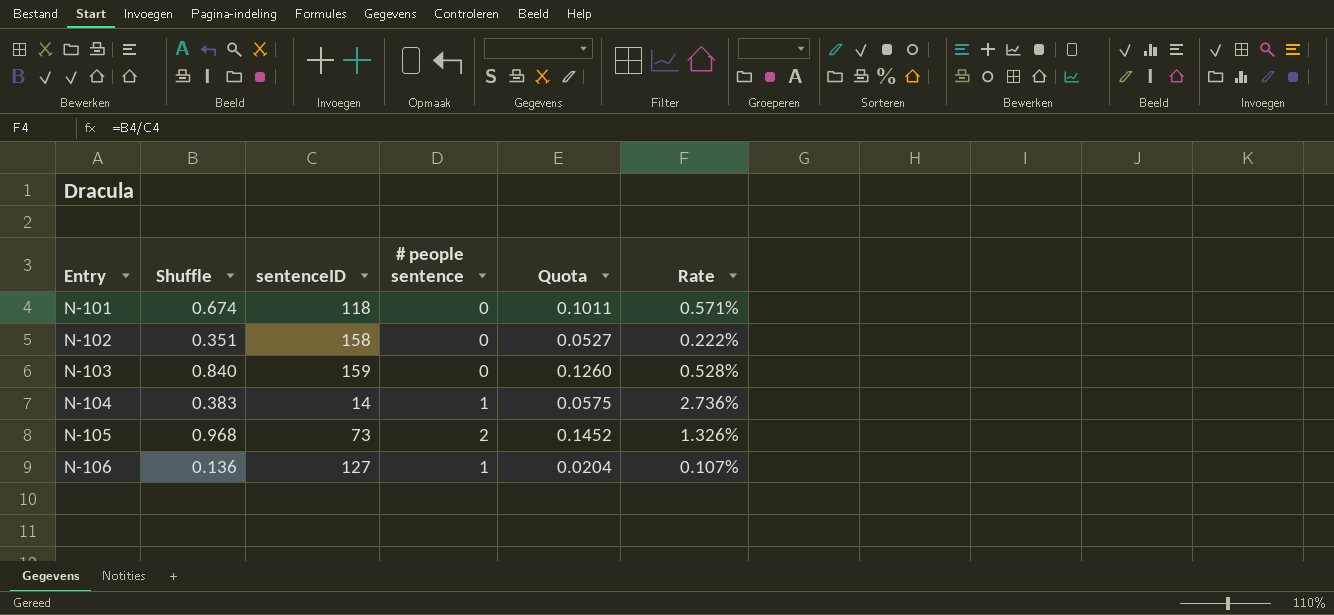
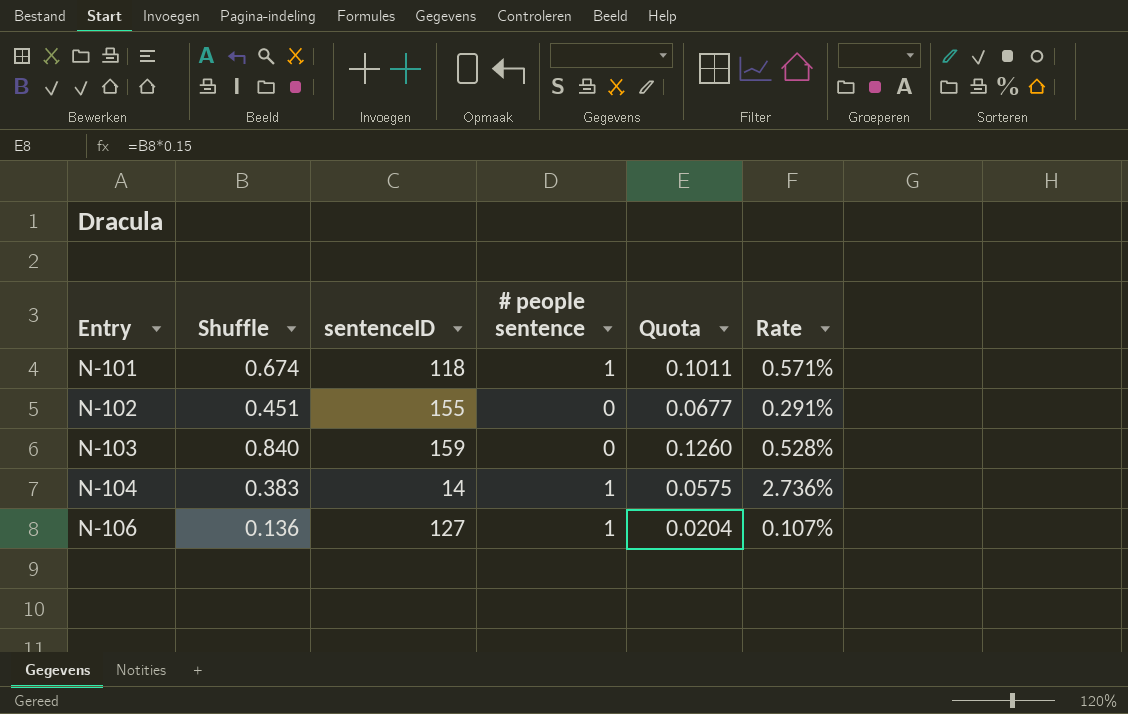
row N-105: 0.968 | 73 | 2 | 0.1452 | 1.326% -> none
N-101 | # people sentence: 0 -> 1
N-102 | Shuffle: 0.351 -> 0.451
N-102 | sentenceID: 158 -> 155
N-102 | Quota: 0.0527 -> 0.0677
N-102 | Rate: 0.222% -> 0.291%

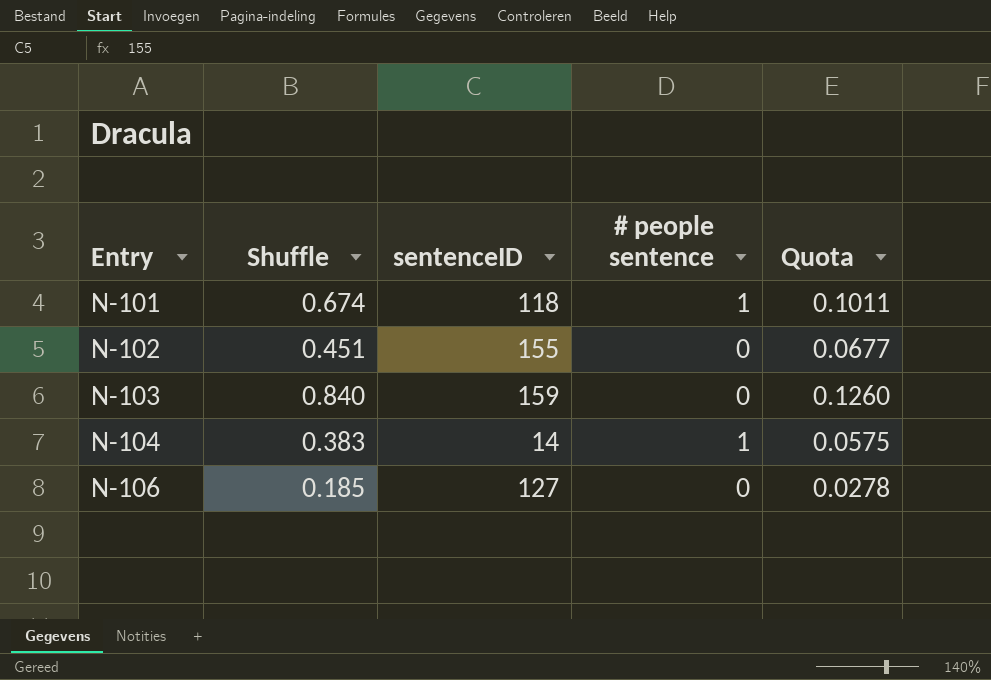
column Rate | formula: [Shuffle] / [sentenceID] -> none
N-106 | Shuffle: 0.136 -> 0.185
N-106 | # people sentence: 1 -> 0
N-106 | Quota: 0.0204 -> 0.0278

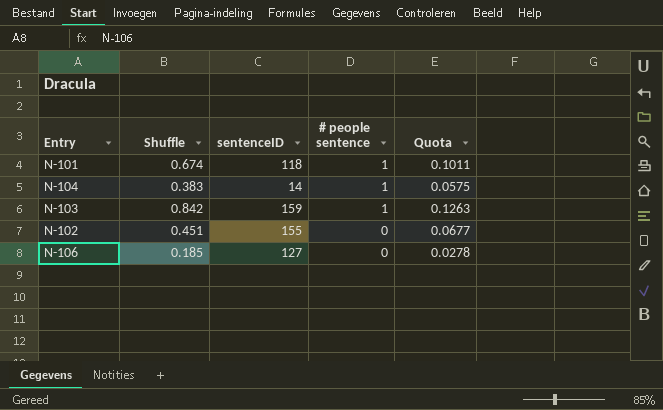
row order: Entry ascending -> # people sentence descending
N-103 | Shuffle: 0.840 -> 0.842
N-103 | # people sentence: 0 -> 1
N-103 | Quota: 0.1260 -> 0.1263

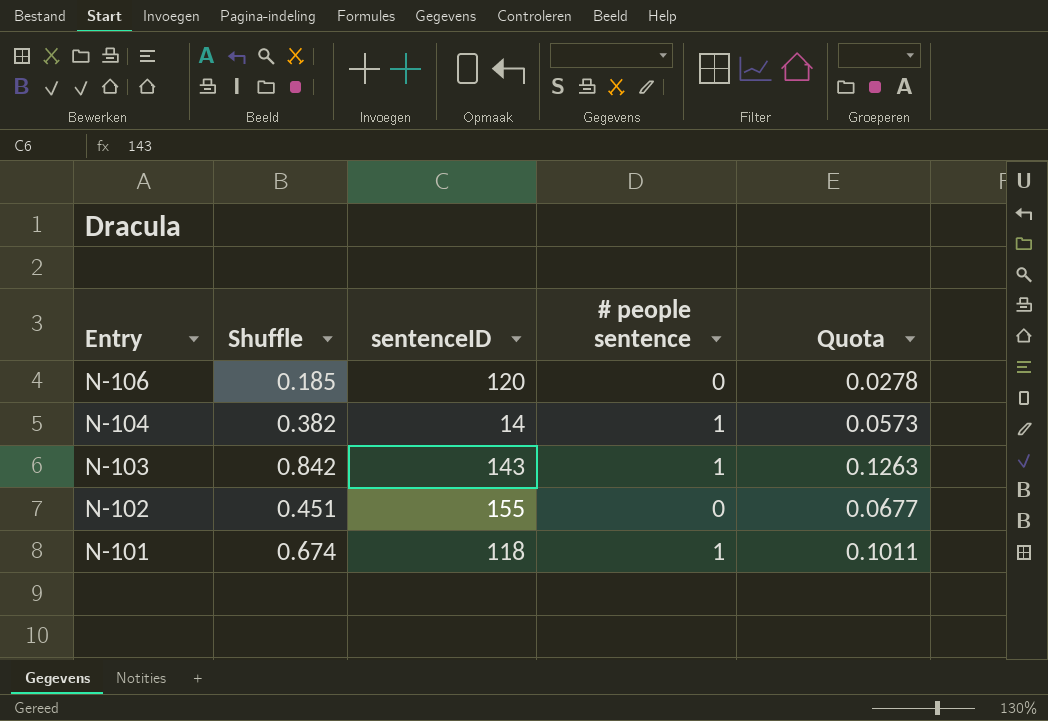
row order: # people sentence descending -> Entry descending
N-106 | sentenceID: 127 -> 120
N-104 | Shuffle: 0.383 -> 0.382
N-104 | Quota: 0.0575 -> 0.0573
N-103 | sentenceID: 159 -> 143

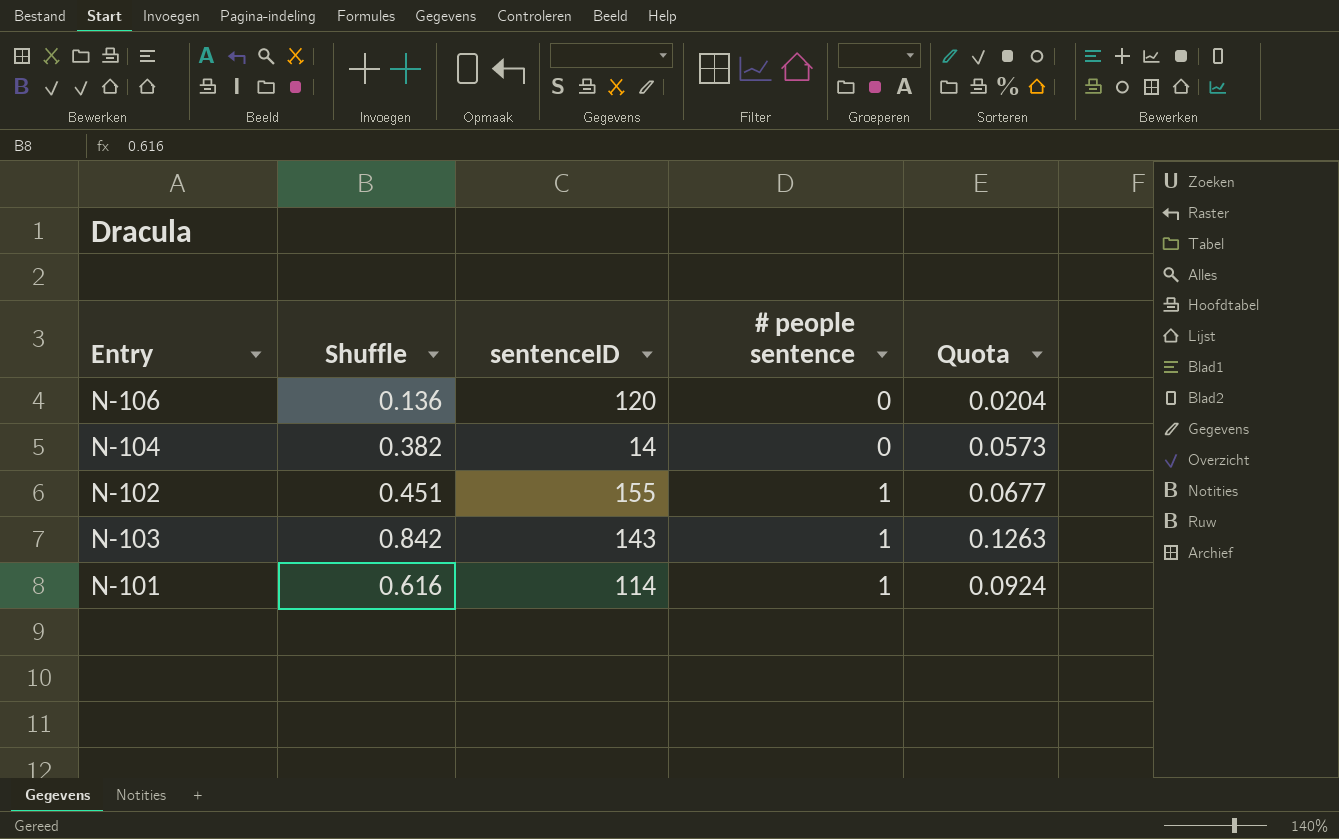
row order: Entry descending -> # people sentence ascending
N-106 | Shuffle: 0.185 -> 0.136
N-106 | Quota: 0.0278 -> 0.0204
N-104 | # people sentence: 1 -> 0
N-102 | # people sentence: 0 -> 1
N-101 | Shuffle: 0.674 -> 0.616
N-101 | sentenceID: 118 -> 114
N-101 | Quota: 0.1011 -> 0.0924

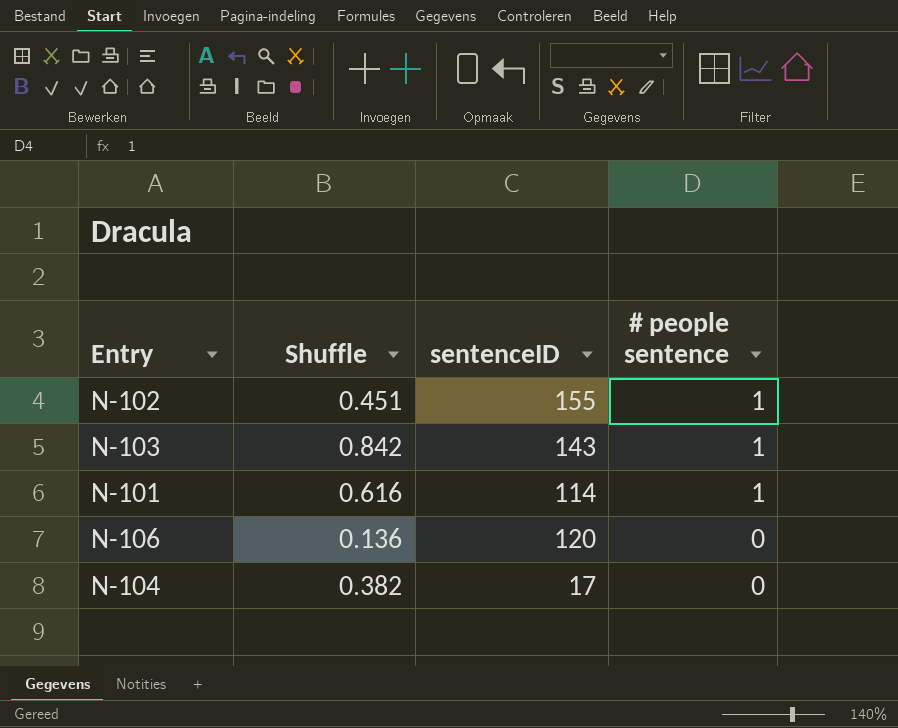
row order: # people sentence ascending -> # people sentence descending
column Quota | formula: [Shuffle] * 0.15 -> none
N-104 | sentenceID: 14 -> 17

